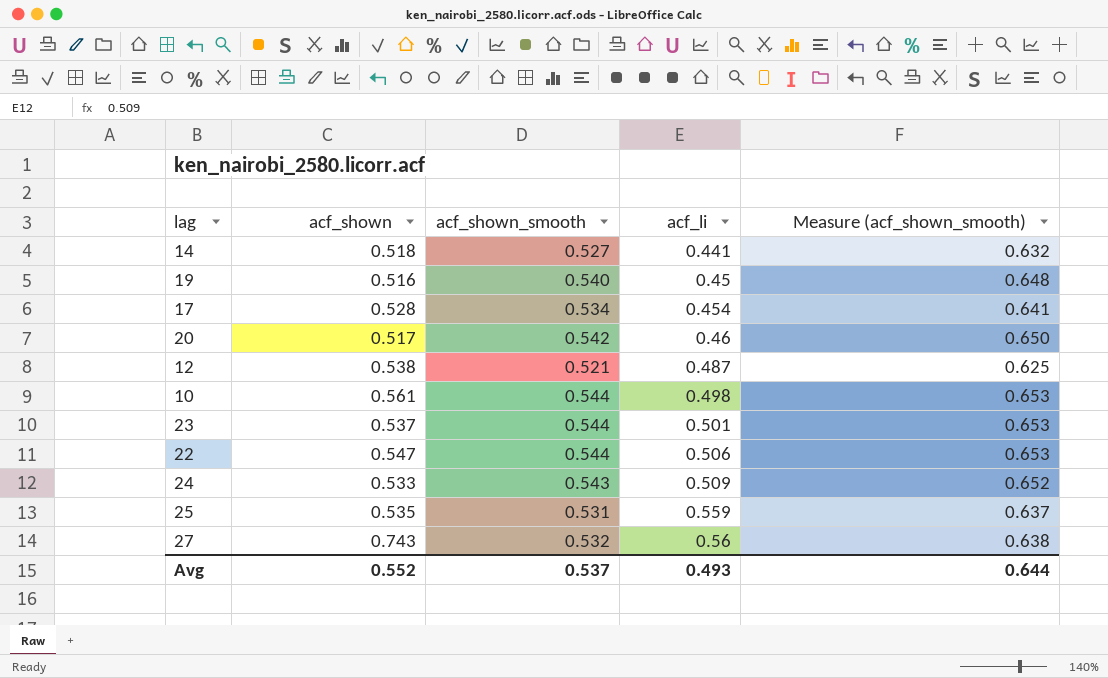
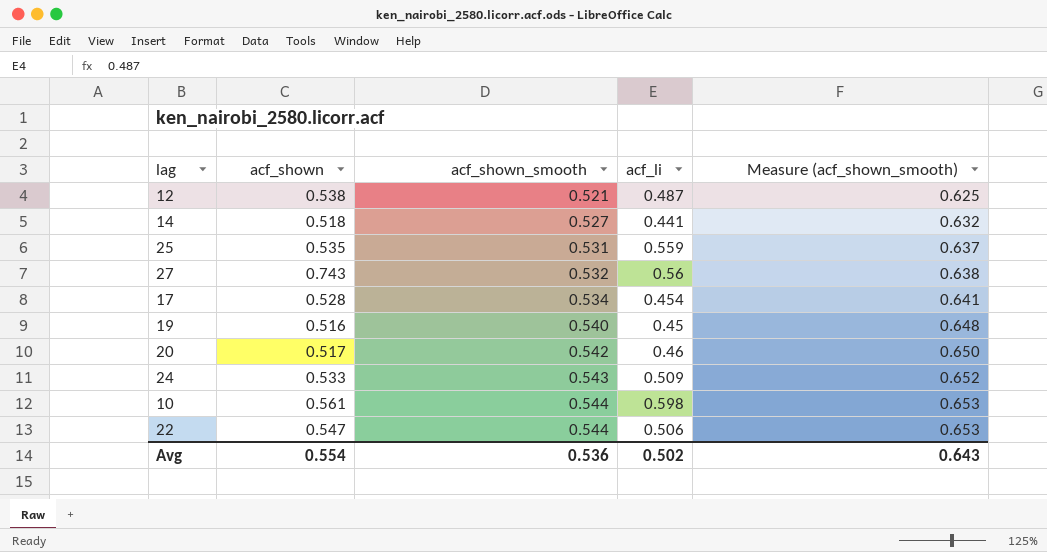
row order: acf_li ascending -> acf_shown_smooth ascending
row 23: 0.537 | 0.544 | 0.501 | 0.653 -> none
10 | acf_li: 0.498 -> 0.598
Avg | acf_shown: 0.552 -> 0.554
Avg | acf_shown_smooth: 0.537 -> 0.536
Avg | acf_li: 0.493 -> 0.502
Avg | Measure (acf_shown_smooth): 0.644 -> 0.643

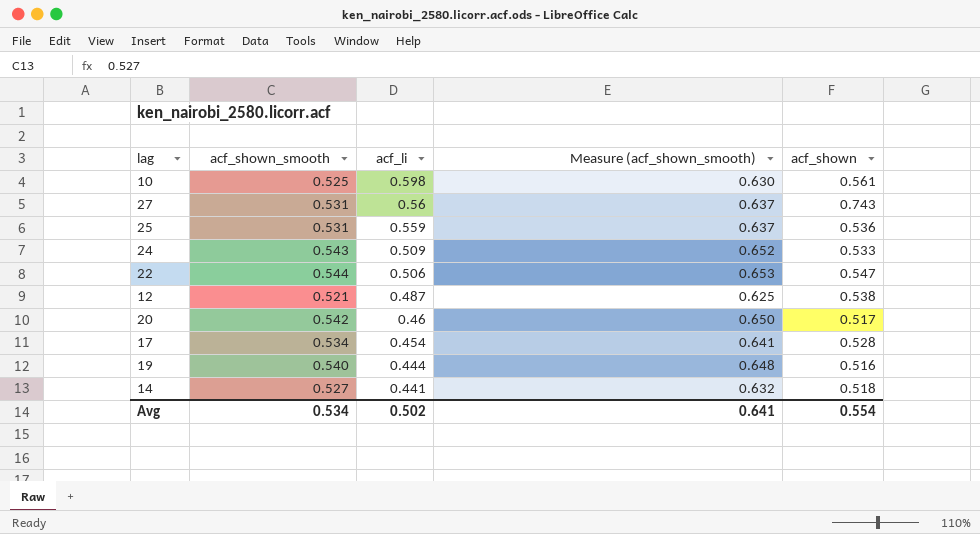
row order: acf_shown_smooth ascending -> acf_li descending
column acf_shown | position: 2 -> 5
10 | acf_shown_smooth: 0.544 -> 0.525
10 | Measure (acf_shown_smooth): 0.653 -> 0.630
27 | acf_shown_smooth: 0.532 -> 0.531
27 | Measure (acf_shown_smooth): 0.638 -> 0.637
25 | acf_shown: 0.535 -> 0.536
19 | acf_li: 0.45 -> 0.444
Avg | acf_shown_smooth: 0.536 -> 0.534
Avg | Measure (acf_shown_smooth): 0.643 -> 0.641

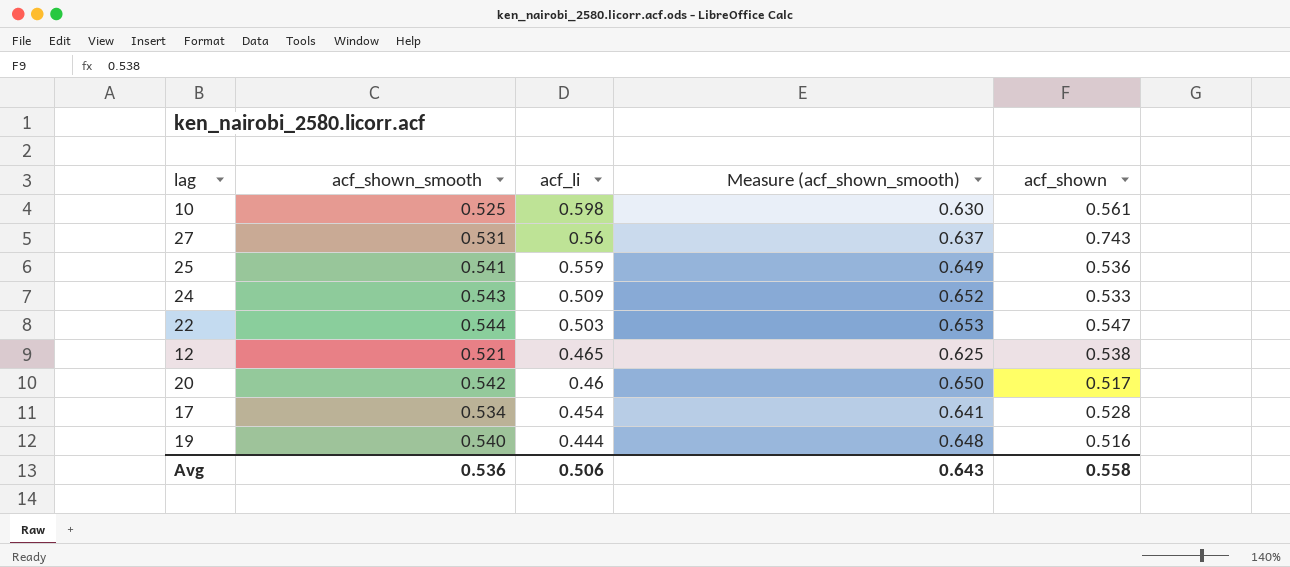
row 14: 0.527 | 0.441 | 0.632 | 0.518 -> none
25 | acf_shown_smooth: 0.531 -> 0.541
25 | Measure (acf_shown_smooth): 0.637 -> 0.649
22 | acf_li: 0.506 -> 0.503
12 | acf_li: 0.487 -> 0.465
Avg | acf_shown_smooth: 0.534 -> 0.536
Avg | acf_li: 0.502 -> 0.506
Avg | Measure (acf_shown_smooth): 0.641 -> 0.643
Avg | acf_shown: 0.554 -> 0.558

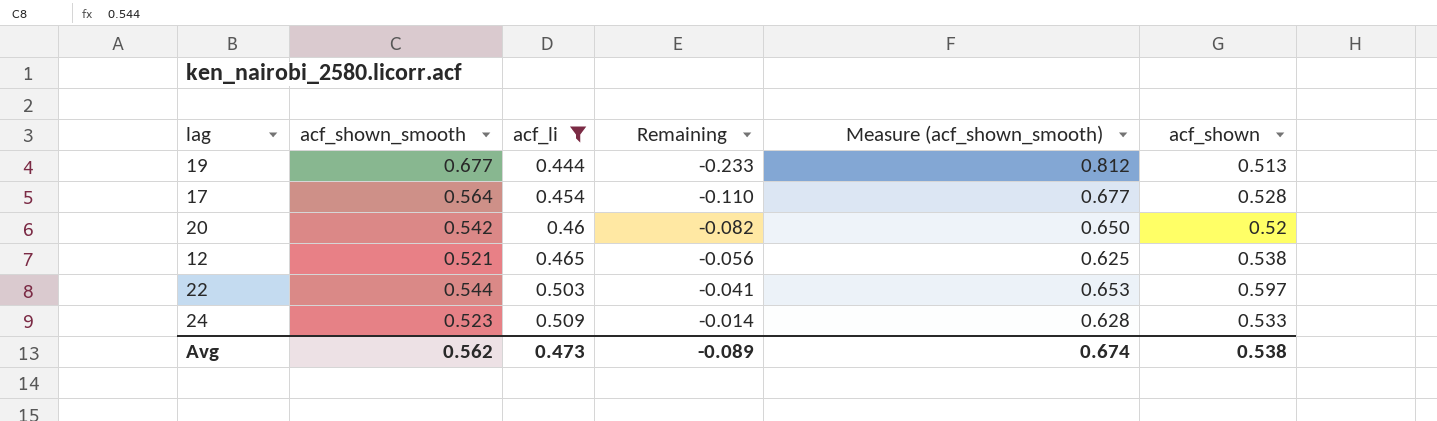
filter: none -> acf_li <= 0.509
row order: acf_li descending -> acf_li ascending
column Remaining | formula: none -> [acf_li] - [acf_shown_smooth]
19 | acf_shown_smooth: 0.540 -> 0.677
19 | Measure (acf_shown_smooth): 0.648 -> 0.812
19 | acf_shown: 0.516 -> 0.513
17 | acf_shown_smooth: 0.534 -> 0.564
17 | Measure (acf_shown_smooth): 0.641 -> 0.677
20 | acf_shown: 0.517 -> 0.52
22 | acf_shown: 0.547 -> 0.597
24 | acf_shown_smooth: 0.543 -> 0.523
24 | Measure (acf_shown_smooth): 0.652 -> 0.628
Avg | acf_shown_smooth: 0.536 -> 0.562
Avg | acf_li: 0.506 -> 0.473
Avg | Measure (acf_shown_smooth): 0.643 -> 0.674
Avg | acf_shown: 0.558 -> 0.538

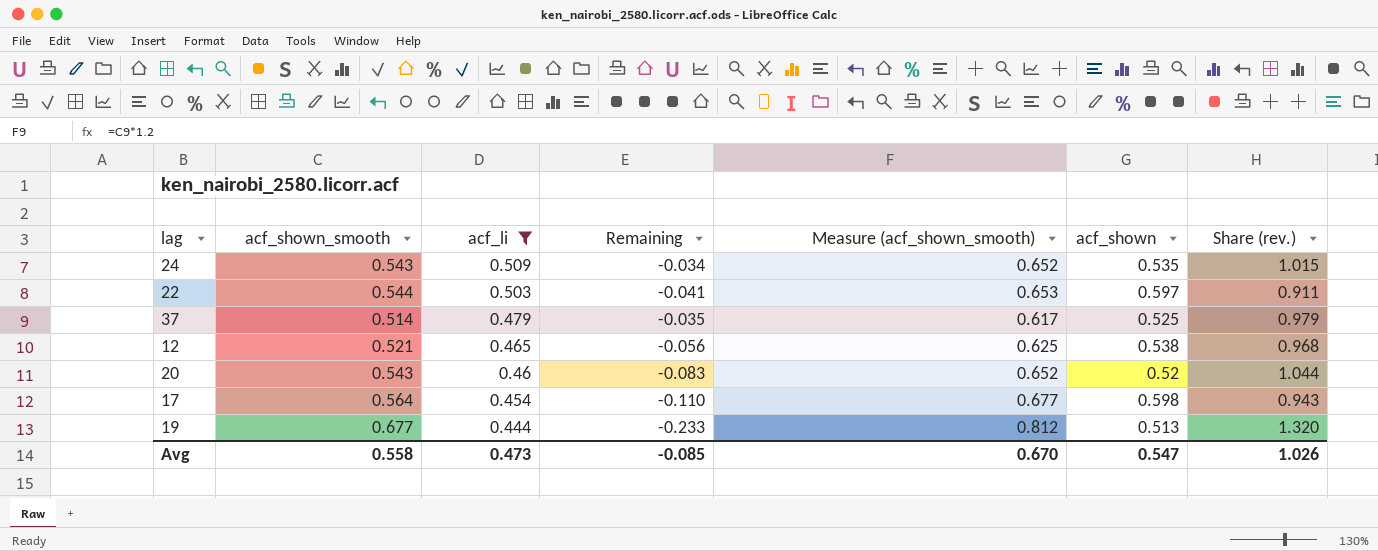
row order: acf_li ascending -> acf_li descending
column Share (rev.) | formula: none -> [acf_shown_smooth] / [acf_shown]
24 | acf_shown_smooth: 0.523 -> 0.543
24 | Remaining: -0.014 -> -0.034
24 | Measure (acf_shown_smooth): 0.628 -> 0.652
24 | acf_shown: 0.533 -> 0.535
row 37: none -> 0.514 | 0.479 | -0.035 | 0.617 | 0.525 | 0.979
20 | acf_shown_smooth: 0.542 -> 0.543
20 | Remaining: -0.082 -> -0.083
20 | Measure (acf_shown_smooth): 0.650 -> 0.652
17 | acf_shown: 0.528 -> 0.598
Avg | acf_shown_smooth: 0.562 -> 0.558
Avg | Remaining: -0.089 -> -0.085
Avg | Measure (acf_shown_smooth): 0.674 -> 0.670
Avg | acf_shown: 0.538 -> 0.547

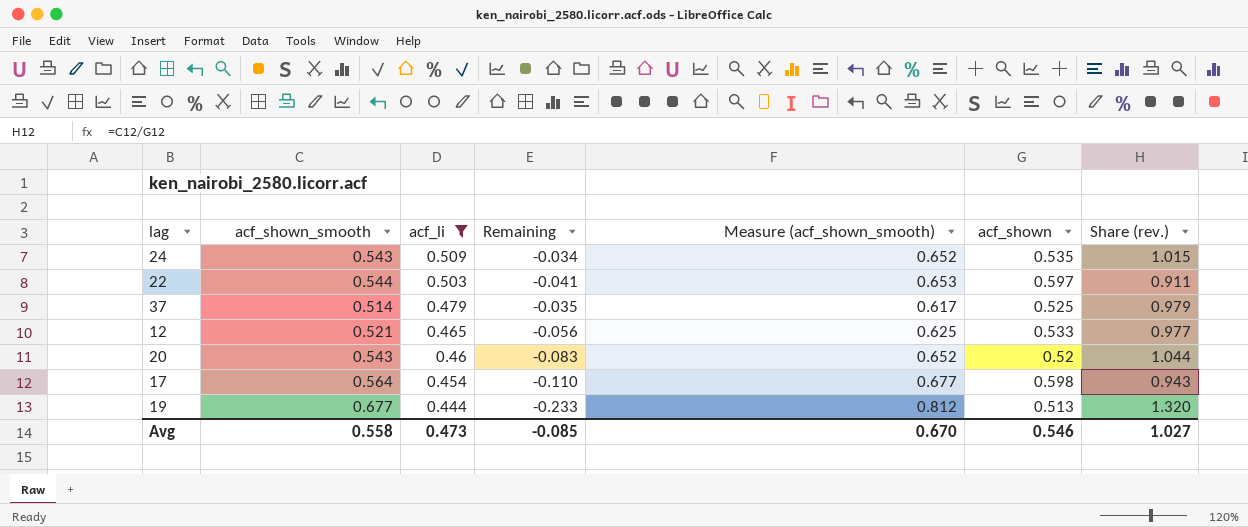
12 | acf_shown: 0.538 -> 0.533
12 | Share (rev.): 0.968 -> 0.977
Avg | acf_shown: 0.547 -> 0.546
Avg | Share (rev.): 1.026 -> 1.027

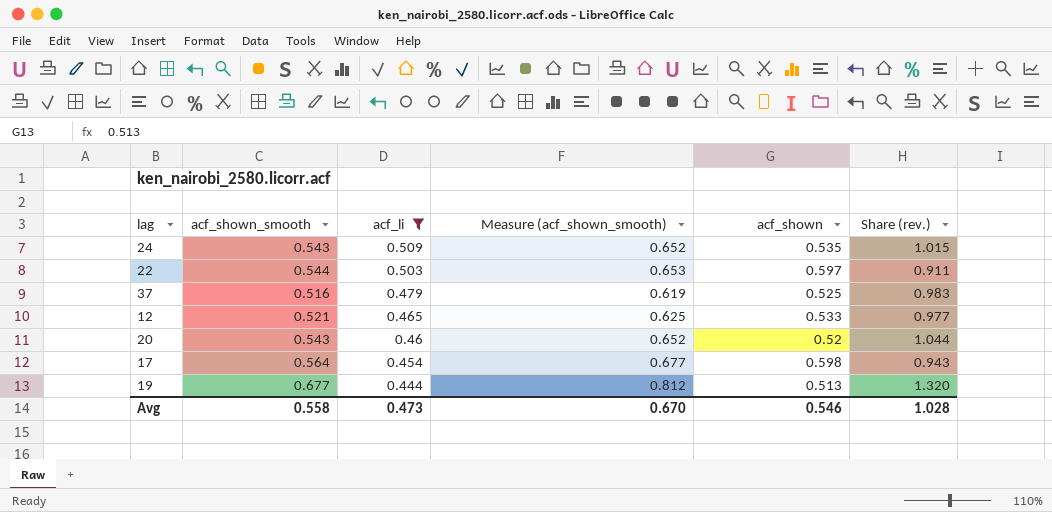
column Remaining | formula: [acf_li] - [acf_shown_smooth] -> none
37 | acf_shown_smooth: 0.514 -> 0.516
37 | Measure (acf_shown_smooth): 0.617 -> 0.619
37 | Share (rev.): 0.979 -> 0.983
Avg | Share (rev.): 1.027 -> 1.028

